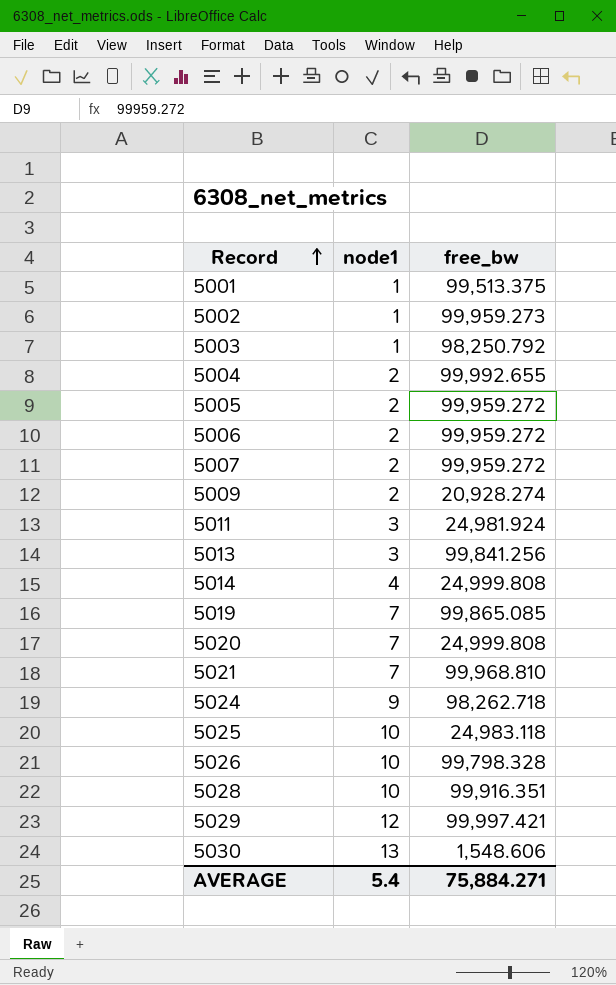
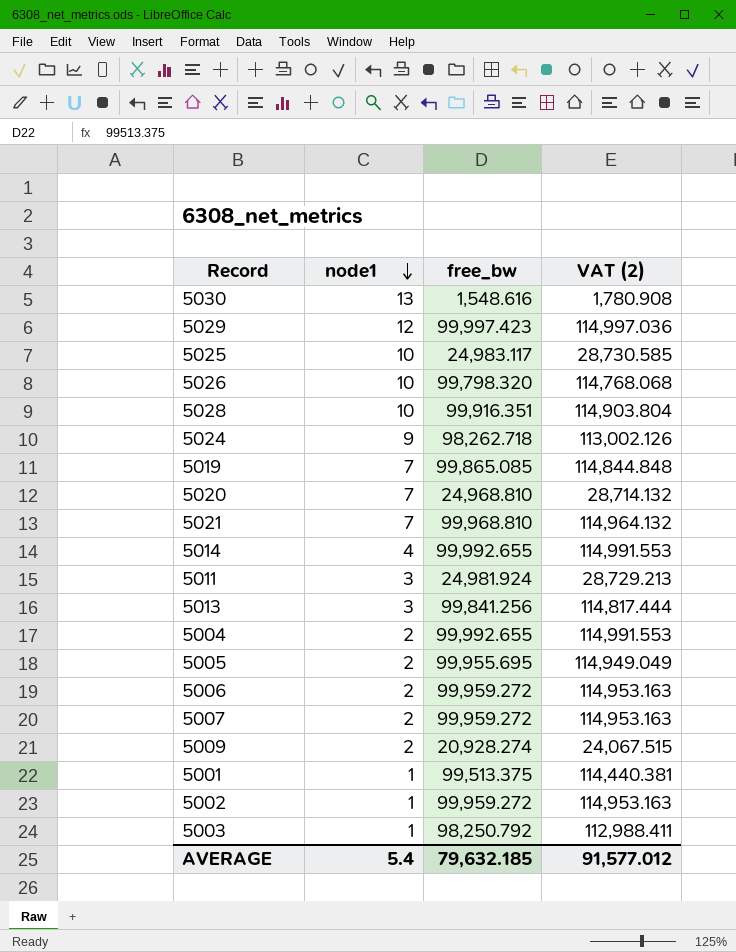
row order: Record ascending -> node1 descending
column VAT (2) | formula: none -> [free_bw] * 1.15
5030 | free_bw: 1,548.606 -> 1,548.616
5029 | free_bw: 99,997.421 -> 99,997.423
5025 | free_bw: 24,983.118 -> 24,983.117
5026 | free_bw: 99,798.328 -> 99,798.320
5020 | free_bw: 24,999.808 -> 24,968.810
5014 | free_bw: 24,999.808 -> 99,992.655
5005 | free_bw: 99,959.272 -> 99,955.695
5002 | free_bw: 99,959.273 -> 99,959.272
AVERAGE | free_bw: 75,884.271 -> 79,632.185

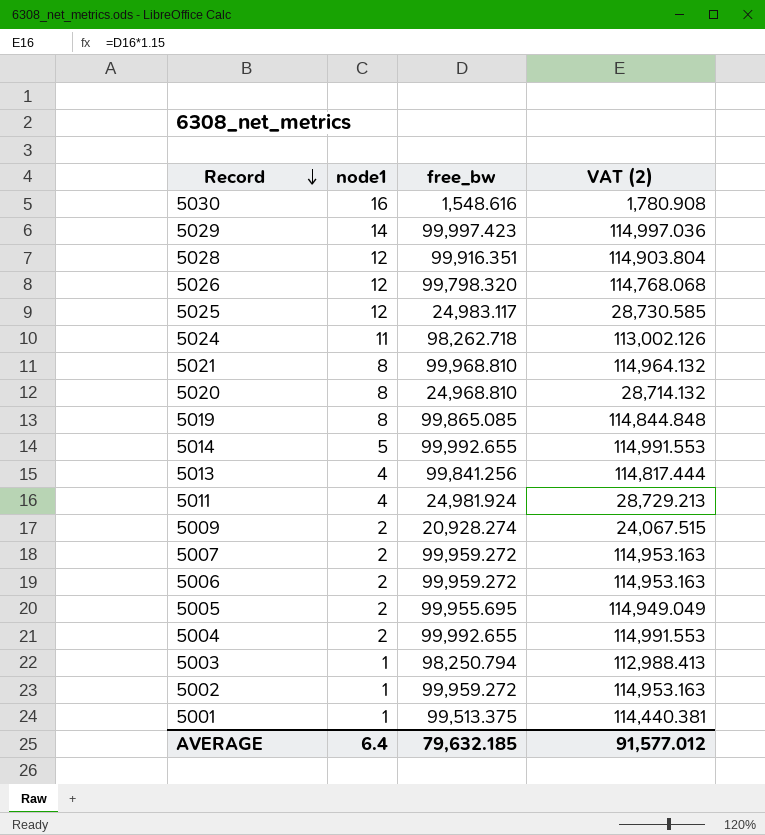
row order: node1 descending -> Record descending
5030 | node1: 13 -> 16
5029 | node1: 12 -> 14
5028 | node1: 10 -> 12
5026 | node1: 10 -> 12
5025 | node1: 10 -> 12
5024 | node1: 9 -> 11
5021 | node1: 7 -> 8
5020 | node1: 7 -> 8
5019 | node1: 7 -> 8
5014 | node1: 4 -> 5
5013 | node1: 3 -> 4
5011 | node1: 3 -> 4
5003 | free_bw: 98,250.792 -> 98,250.794
5003 | VAT (2): 112,988.411 -> 112,988.413
AVERAGE | node1: 5.4 -> 6.4

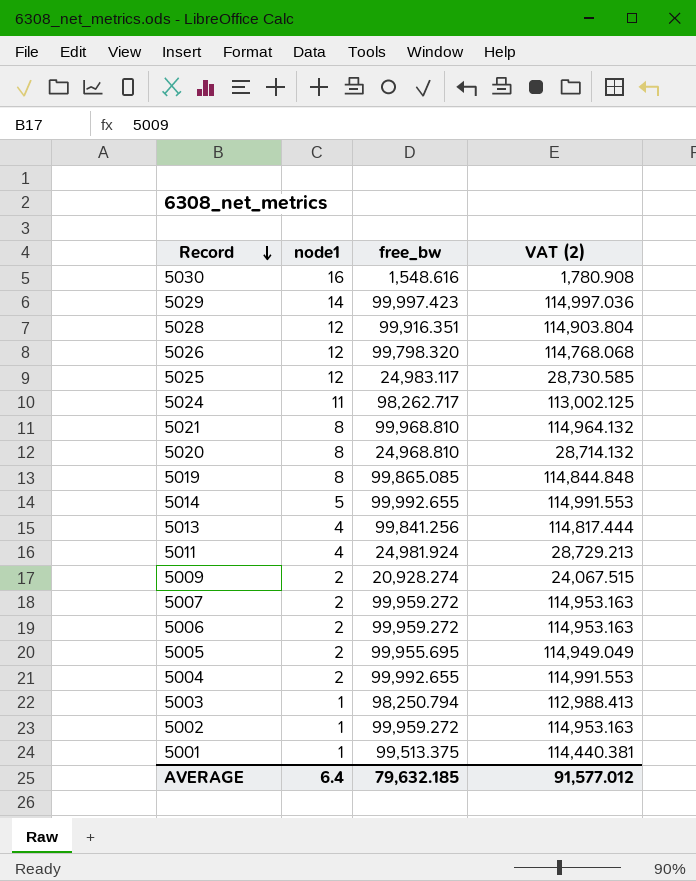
5024 | free_bw: 98,262.718 -> 98,262.717
5024 | VAT (2): 113,002.126 -> 113,002.125

